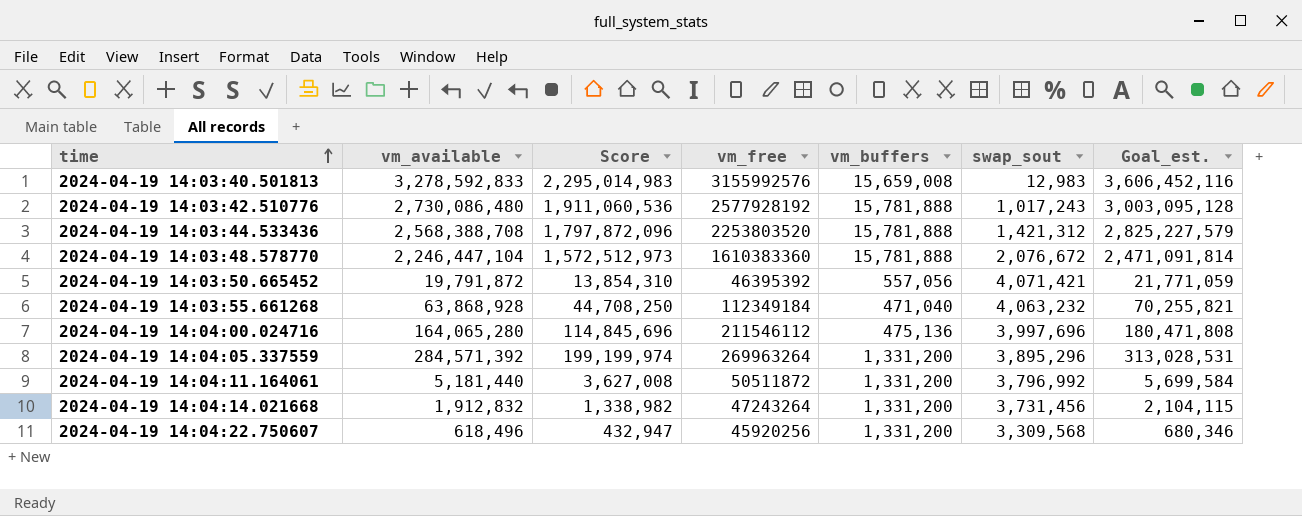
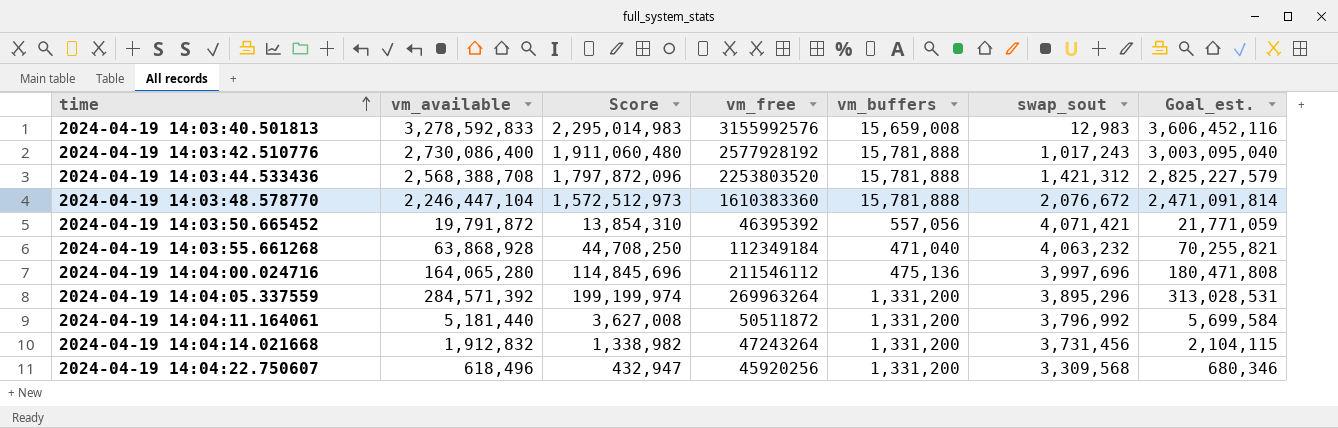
2024-04-19 14:03:42.510776 | vm_available: 2,730,086,480 -> 2,730,086,400
2024-04-19 14:03:42.510776 | Score: 1,911,060,536 -> 1,911,060,480
2024-04-19 14:03:42.510776 | Goal_est.: 3,003,095,128 -> 3,003,095,040

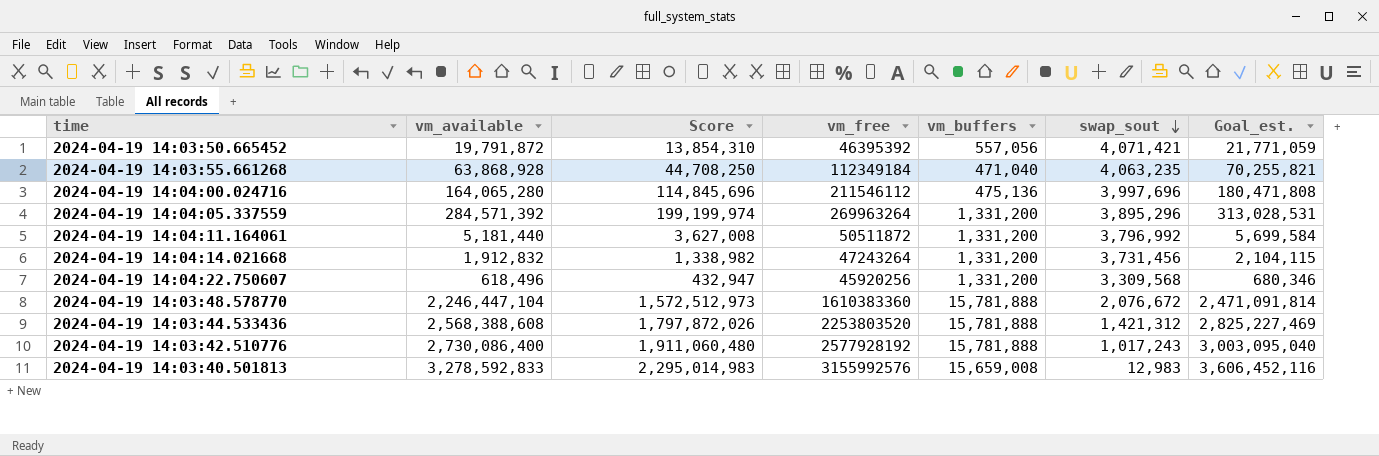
row order: time ascending -> swap_sout descending
2024-04-19 14:03:55.661268 | swap_sout: 4,063,232 -> 4,063,235
2024-04-19 14:03:44.533436 | vm_available: 2,568,388,708 -> 2,568,388,608
2024-04-19 14:03:44.533436 | Score: 1,797,872,096 -> 1,797,872,026
2024-04-19 14:03:44.533436 | Goal_est.: 2,825,227,579 -> 2,825,227,469

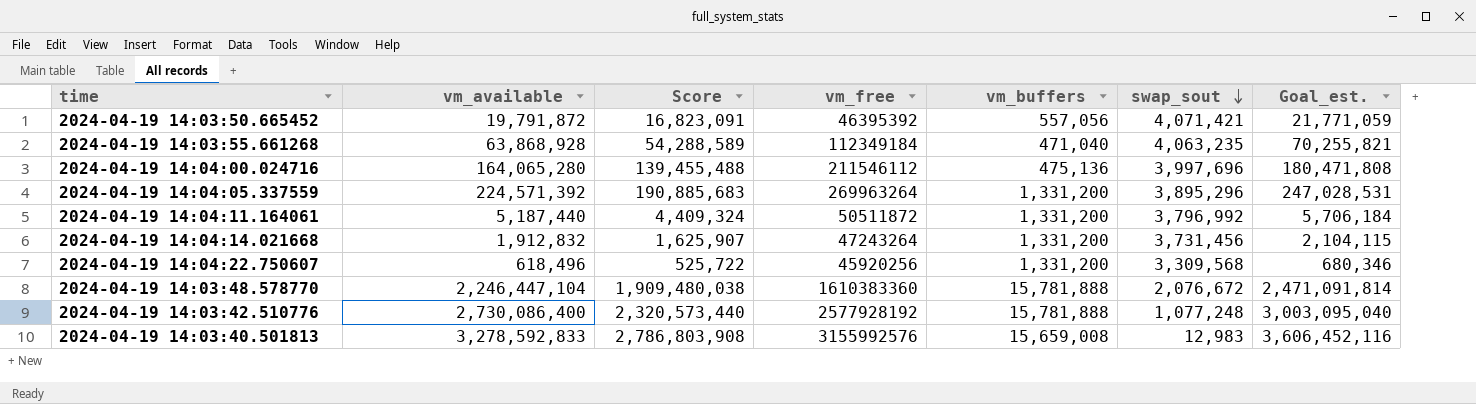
column Score | formula: [vm_available] * 0.7 -> [vm_available] * 0.85
row 2024-04-19 14:03:44.533436: 2,568,388,608 | 1,797,872,026 | 2253803520 | 15,781,888 | 1,421,312 | 2,825,227,469 -> none
2024-04-19 14:04:05.337559 | vm_available: 284,571,392 -> 224,571,392
2024-04-19 14:04:05.337559 | Goal_est.: 313,028,531 -> 247,028,531
2024-04-19 14:04:11.164061 | vm_available: 5,181,440 -> 5,187,440
2024-04-19 14:04:11.164061 | Goal_est.: 5,699,584 -> 5,706,184
2024-04-19 14:03:42.510776 | swap_sout: 1,017,243 -> 1,077,248

